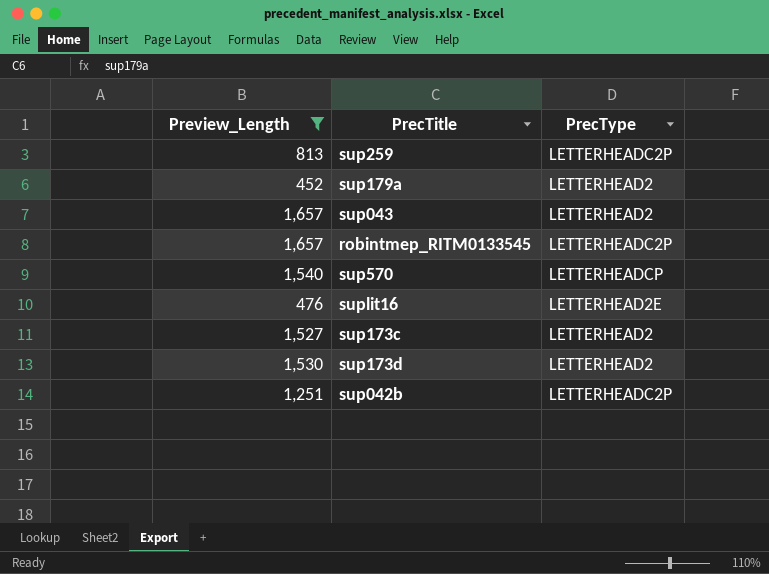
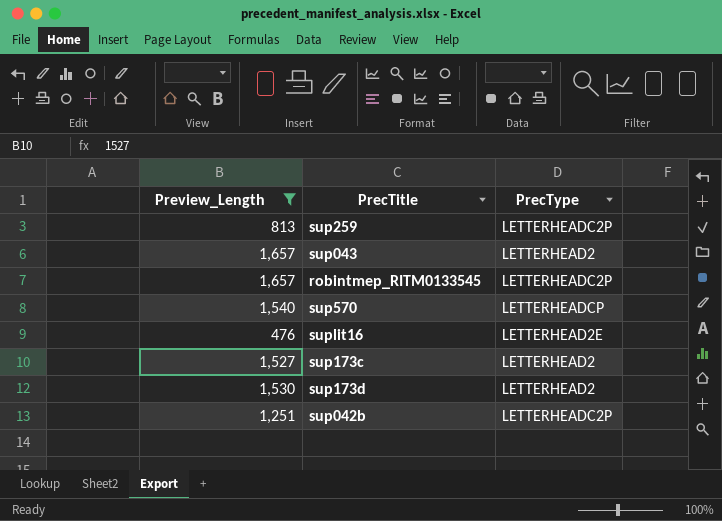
row sup179a: 452 | LETTERHEAD2 -> none

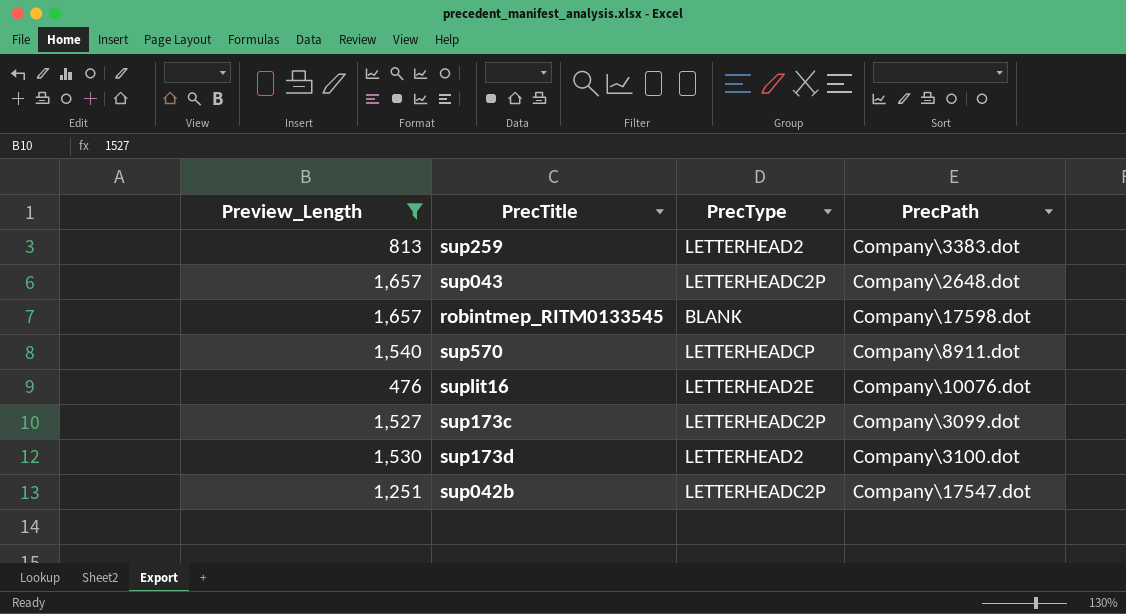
column PrecPath | position: none -> 4
sup259 | PrecType: LETTERHEADC2P -> LETTERHEAD2
sup043 | PrecType: LETTERHEAD2 -> LETTERHEADC2P
robintmep_RITM0133545 | PrecType: LETTERHEADC2P -> BLANK
sup173c | PrecType: LETTERHEAD2 -> LETTERHEADC2P

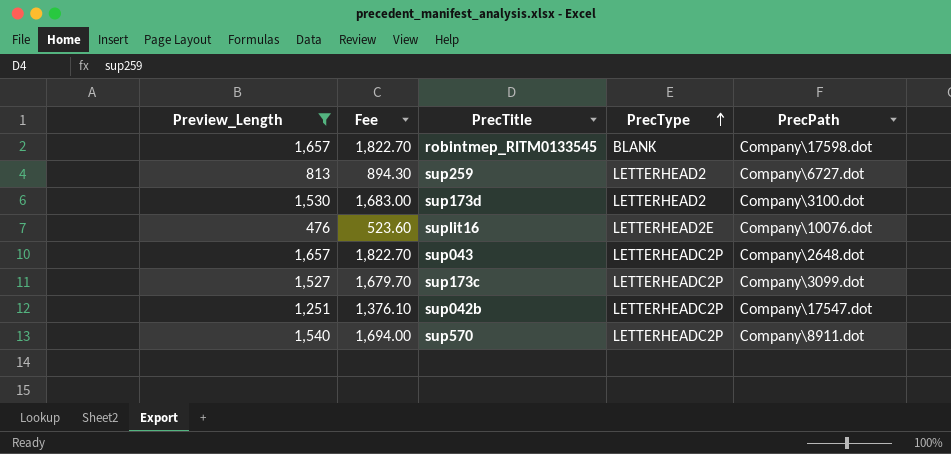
row order: none -> PrecType ascending
column Fee | formula: none -> [Preview_Length] * 1.1
sup259 | PrecPath: Company\3383.dot -> Company\6727.dot
sup570 | PrecType: LETTERHEADCP -> LETTERHEADC2P

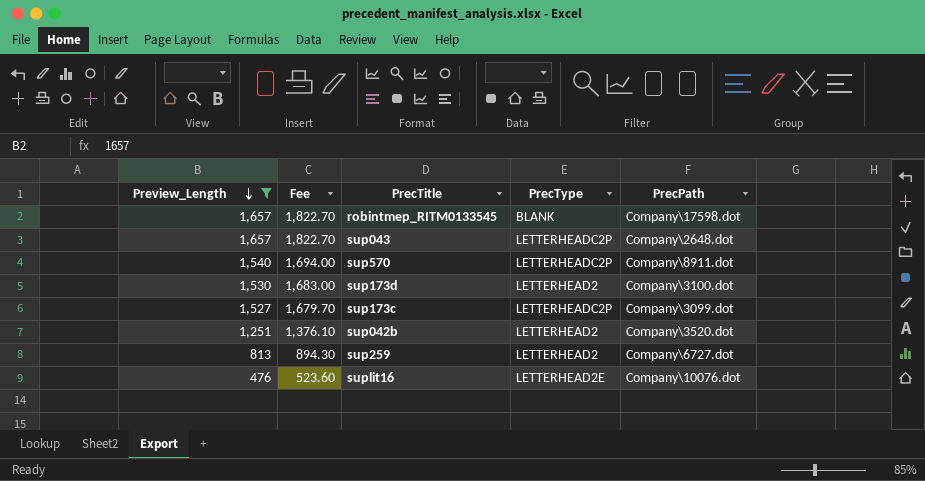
row order: PrecType ascending -> Preview_Length descending
sup042b | PrecType: LETTERHEADC2P -> LETTERHEAD2
sup042b | PrecPath: Company\17547.dot -> Company\3520.dot

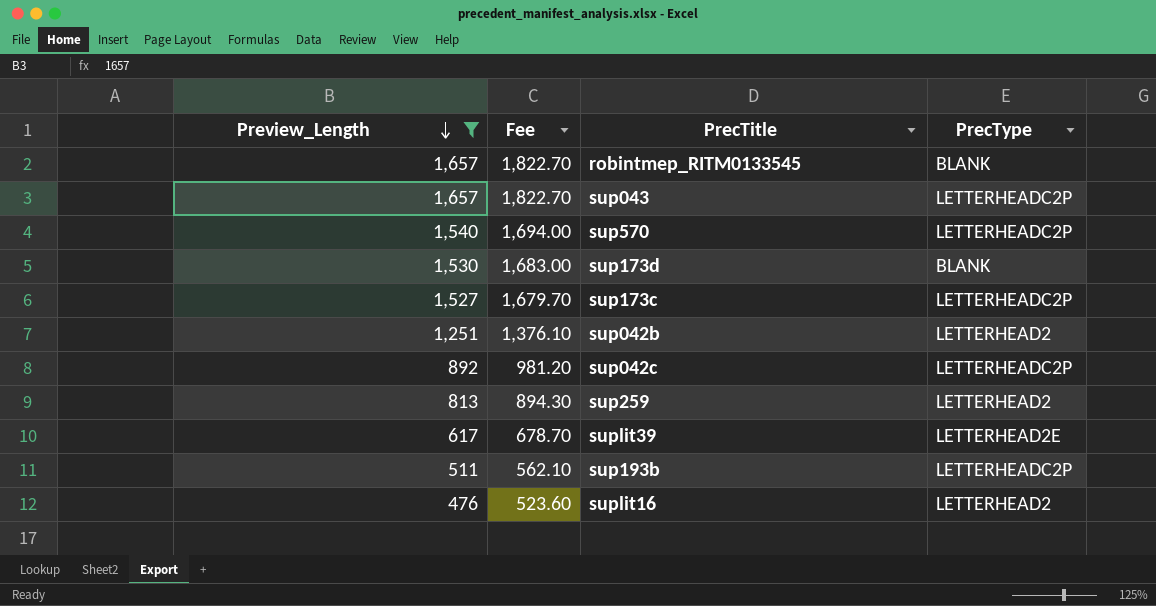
column PrecPath | position: 5 -> none
sup173d | PrecType: LETTERHEAD2 -> BLANK
row sup042c: none -> 892 | 981.20 | LETTERHEADC2P
row suplit39: none -> 617 | 678.70 | LETTERHEAD2E
row sup193b: none -> 511 | 562.10 | LETTERHEADC2P
suplit16 | PrecType: LETTERHEAD2E -> LETTERHEAD2

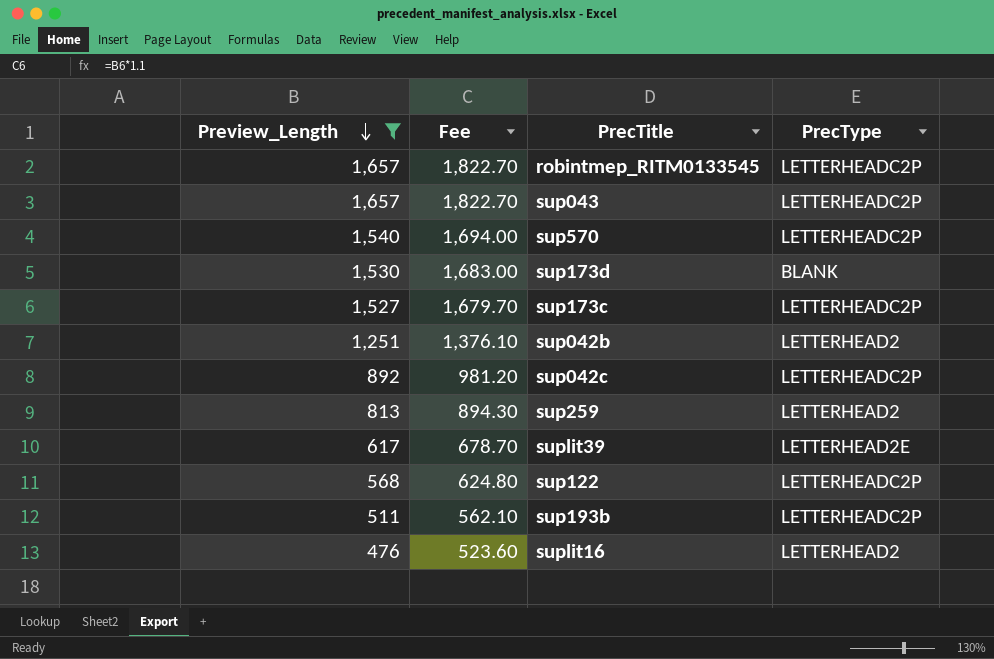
robintmep_RITM0133545 | PrecType: BLANK -> LETTERHEADC2P
row sup122: none -> 568 | 624.80 | LETTERHEADC2P

